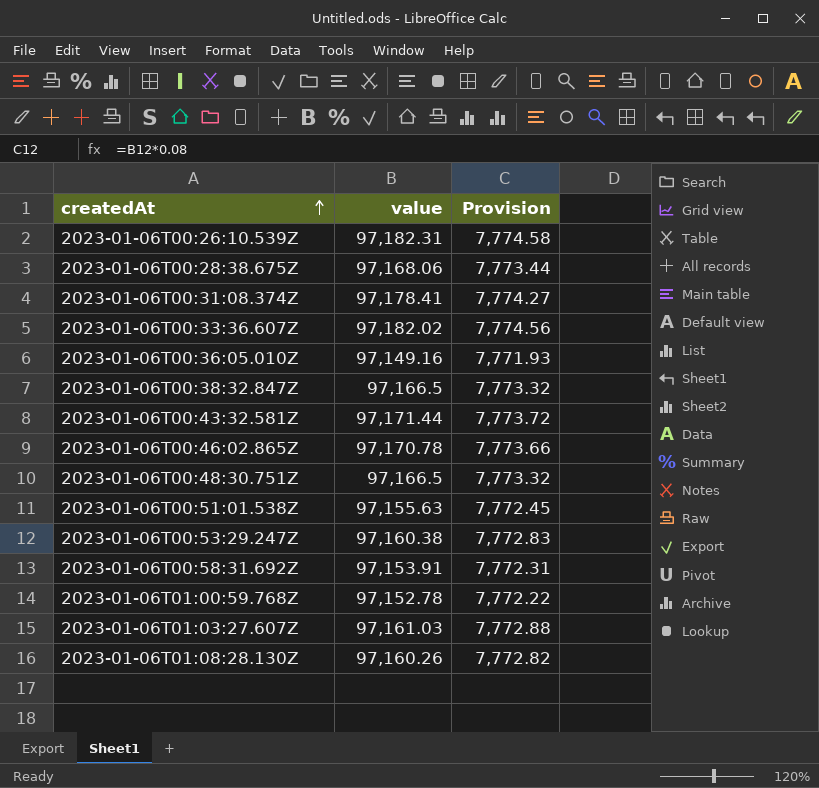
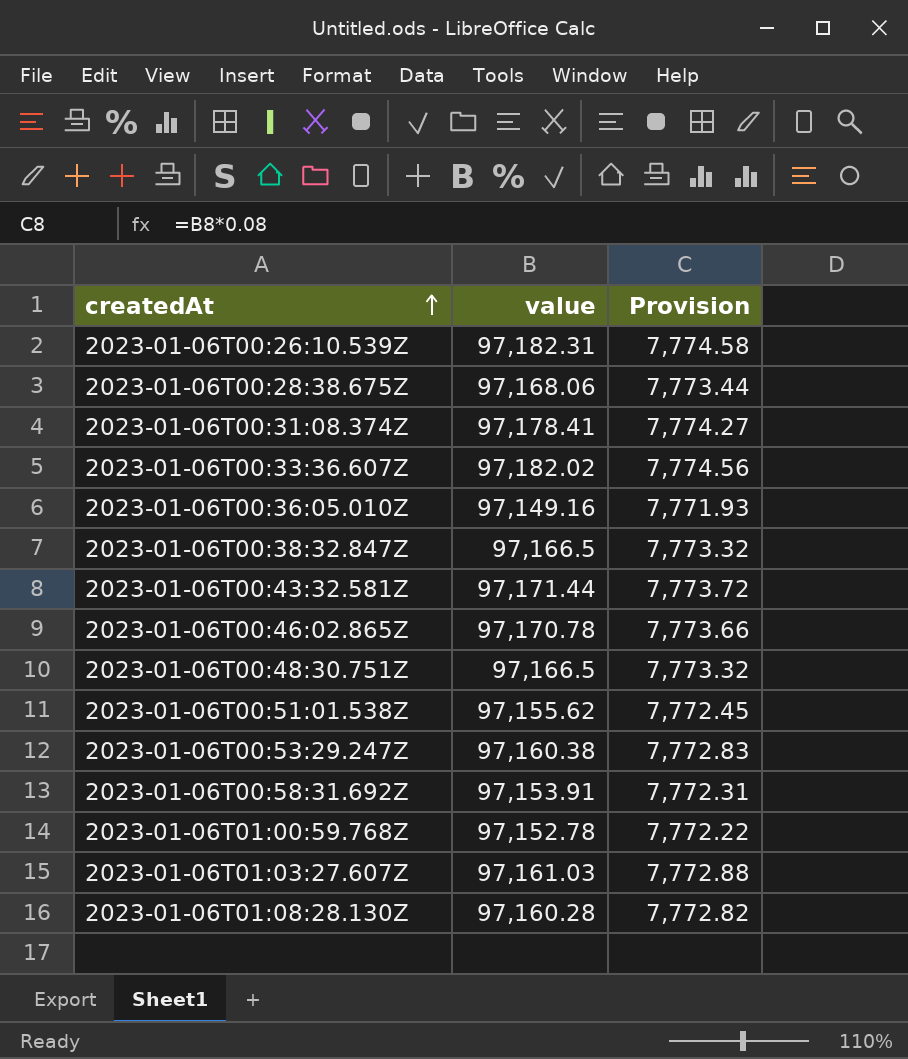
2023-01-06T00:51:01.538Z | value: 97,155.63 -> 97,155.62
2023-01-06T01:08:28.130Z | value: 97,160.26 -> 97,160.28

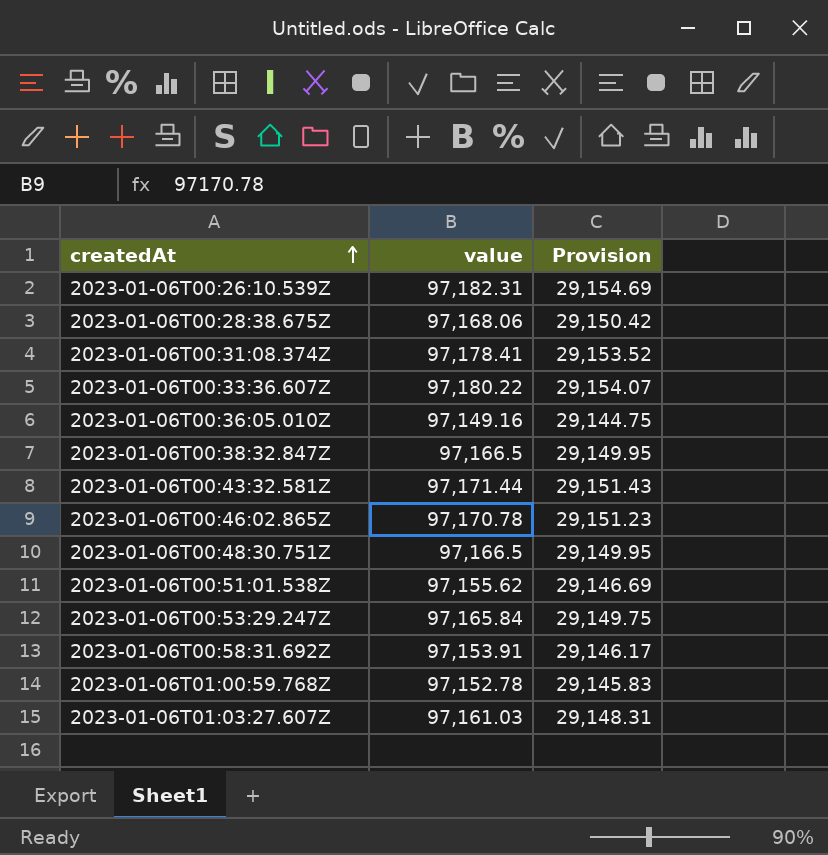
column Provision | formula: [value] * 0.08 -> [value] * 0.3
row 2023-01-06T01:08:28.130Z: 97,160.28 | 7,772.82 -> none
2023-01-06T00:33:36.607Z | value: 97,182.02 -> 97,180.22
2023-01-06T00:53:29.247Z | value: 97,160.38 -> 97,165.84

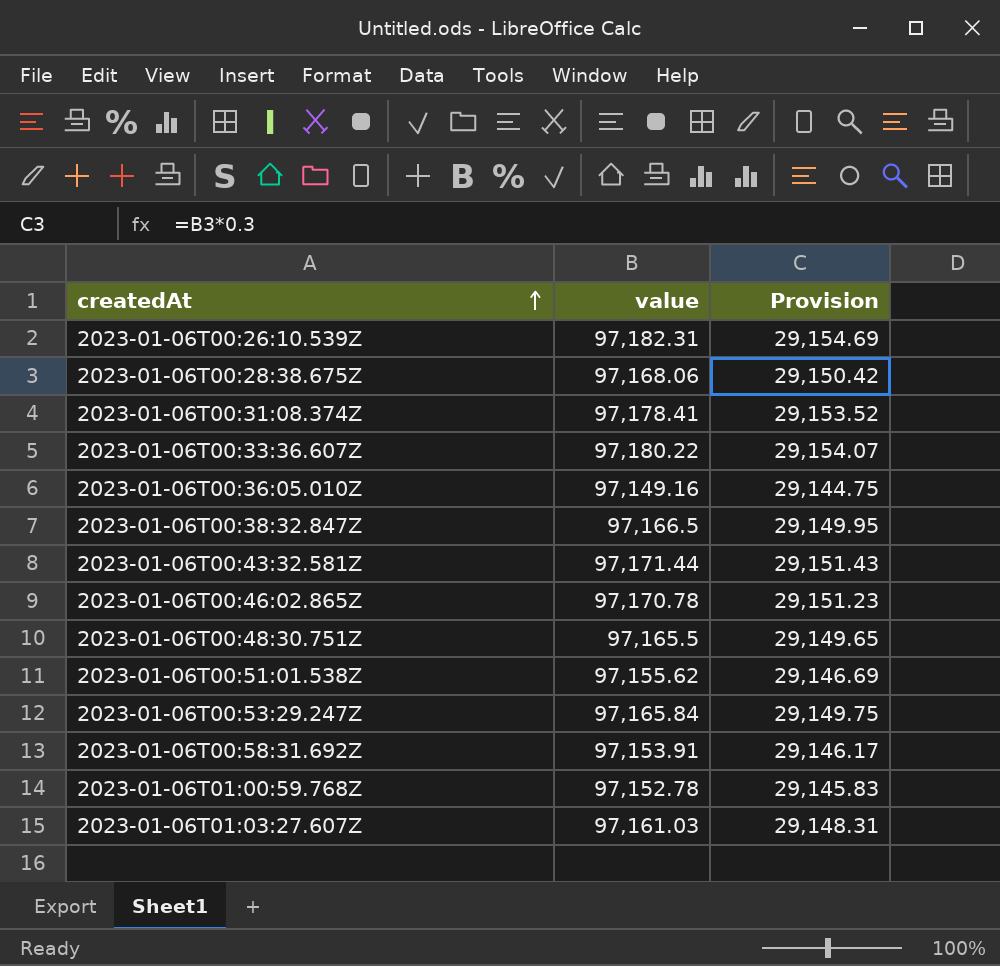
2023-01-06T00:48:30.751Z | value: 97,166.5 -> 97,165.5
2023-01-06T00:48:30.751Z | Provision: 29,149.95 -> 29,149.65

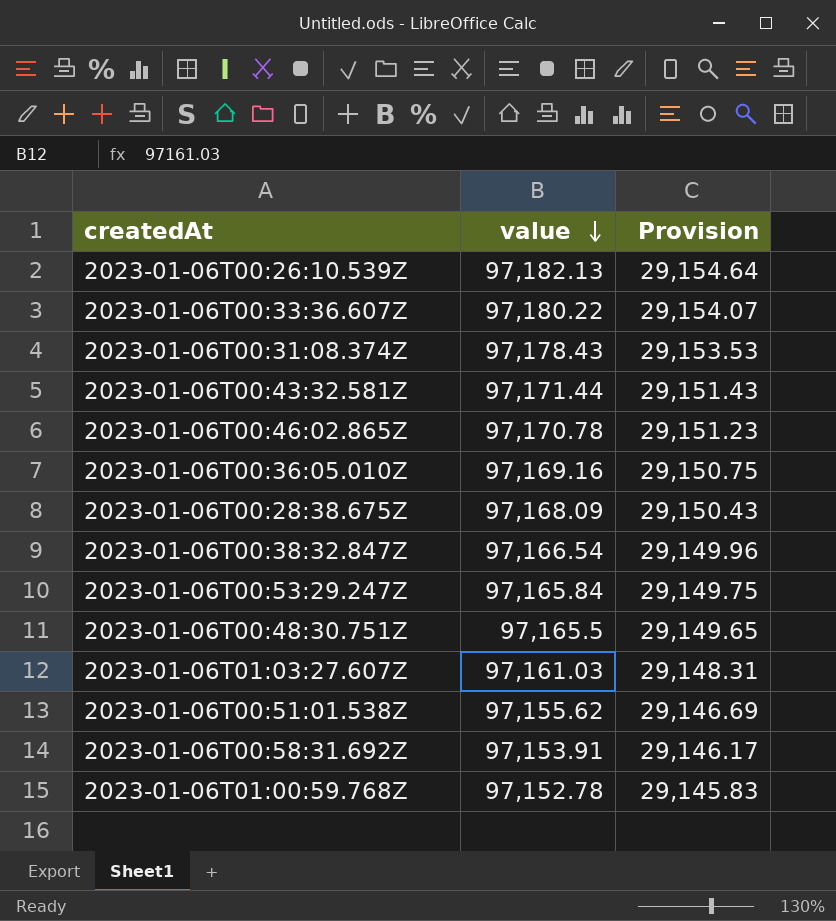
row order: createdAt ascending -> value descending
2023-01-06T00:26:10.539Z | value: 97,182.31 -> 97,182.13
2023-01-06T00:26:10.539Z | Provision: 29,154.69 -> 29,154.64
2023-01-06T00:31:08.374Z | value: 97,178.41 -> 97,178.43
2023-01-06T00:31:08.374Z | Provision: 29,153.52 -> 29,153.53
2023-01-06T00:36:05.010Z | value: 97,149.16 -> 97,169.16
2023-01-06T00:36:05.010Z | Provision: 29,144.75 -> 29,150.75
2023-01-06T00:28:38.675Z | value: 97,168.06 -> 97,168.09
2023-01-06T00:28:38.675Z | Provision: 29,150.42 -> 29,150.43
2023-01-06T00:38:32.847Z | value: 97,166.5 -> 97,166.54
2023-01-06T00:38:32.847Z | Provision: 29,149.95 -> 29,149.96

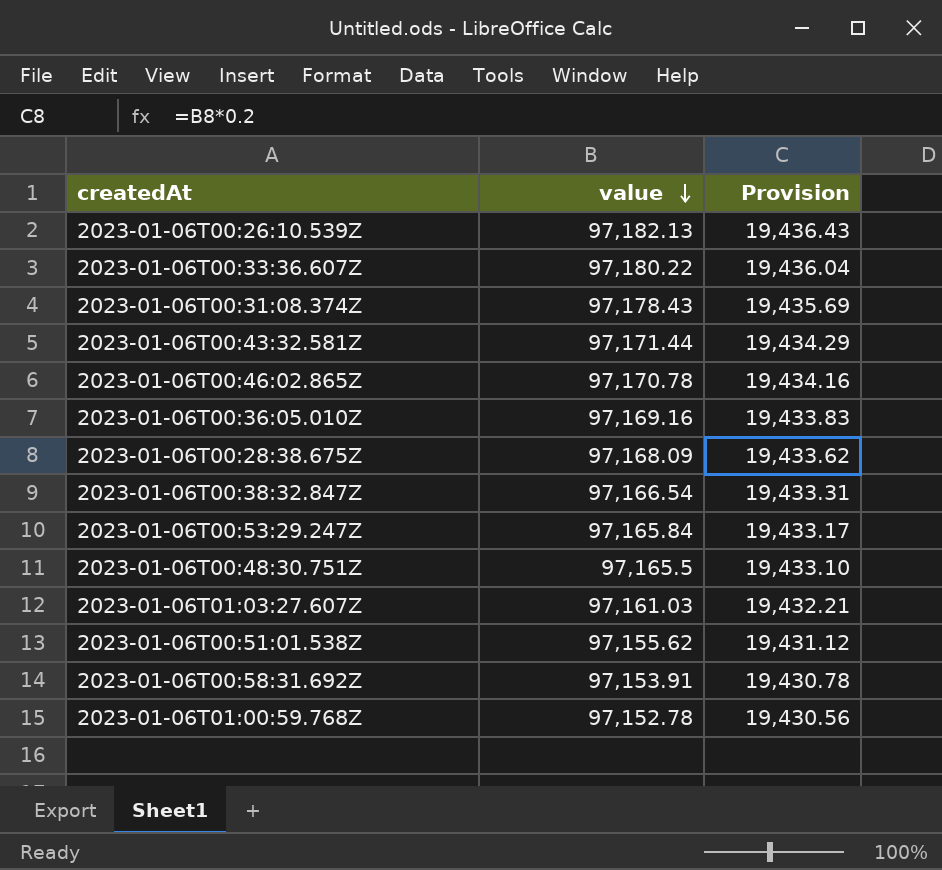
column Provision | formula: [value] * 0.3 -> [value] * 0.2

